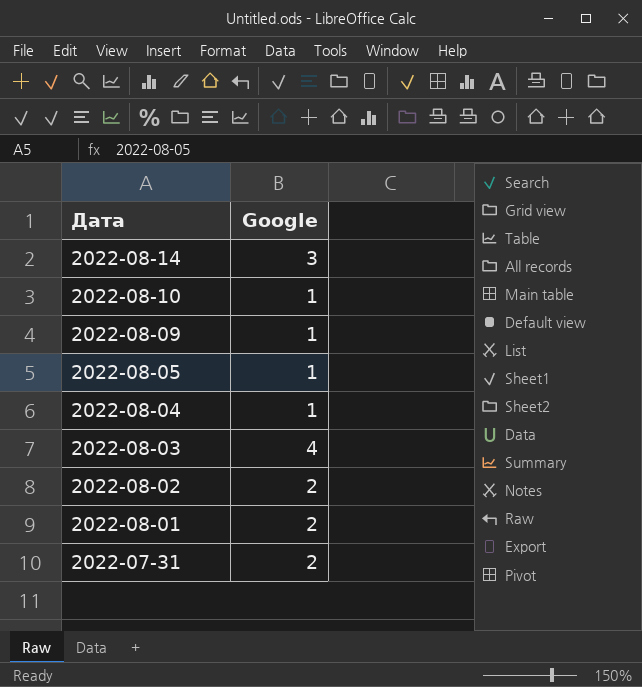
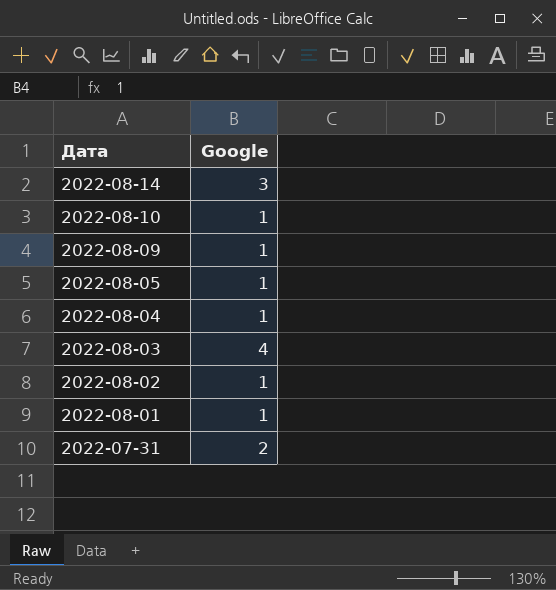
2022-08-02 | Google: 2 -> 1
2022-08-01 | Google: 2 -> 1

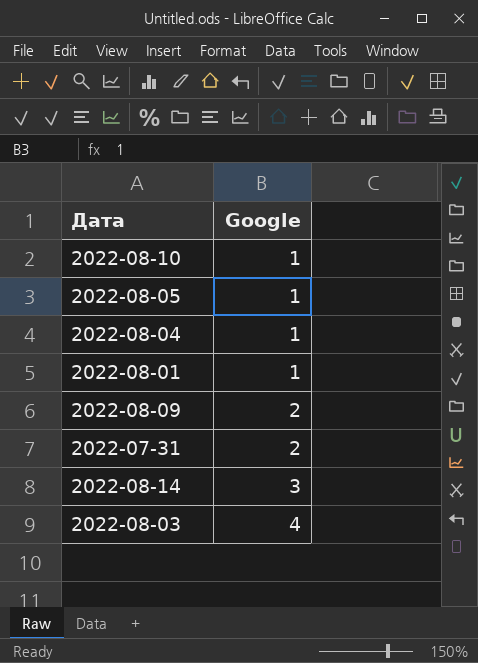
row order: Дата descending -> Google ascending
row 2022-08-02: 1 -> none
2022-08-09 | Google: 1 -> 2

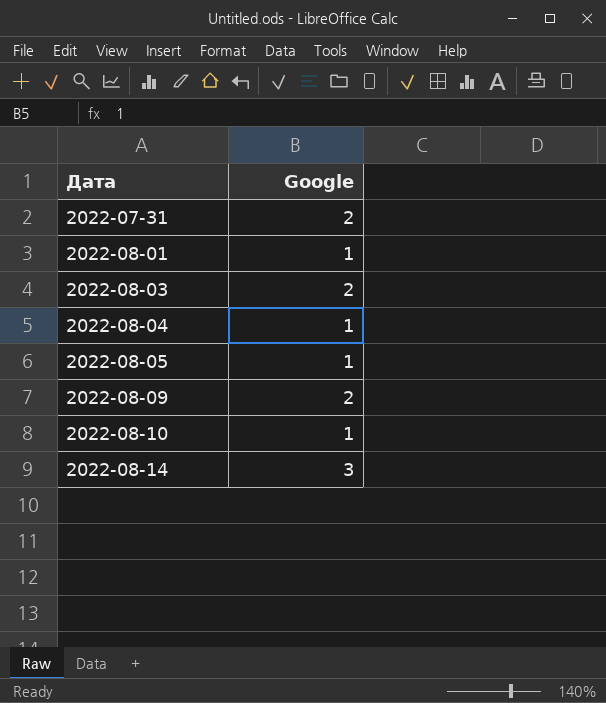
row order: Google ascending -> Дата ascending
2022-08-03 | Google: 4 -> 2

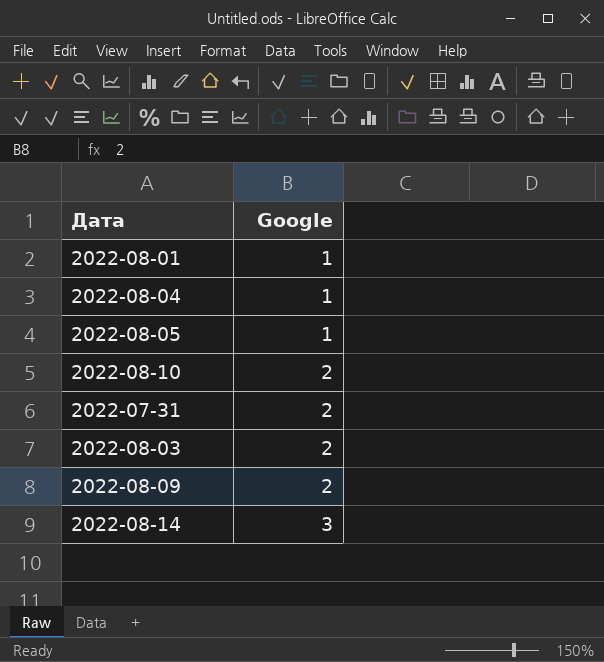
row order: Дата ascending -> Google ascending
2022-08-10 | Google: 1 -> 2

